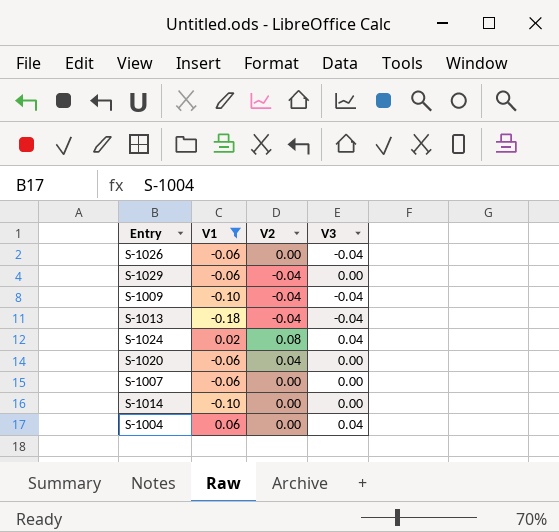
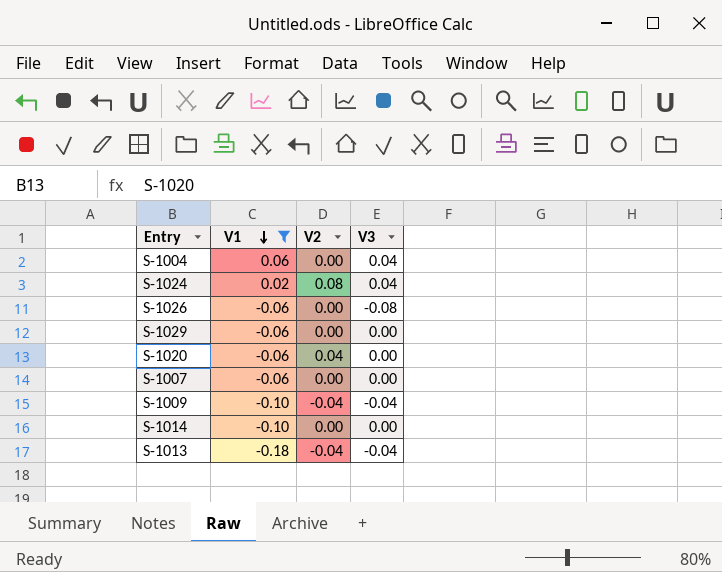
row order: none -> V1 descending
S-1026 | V3: -0.04 -> -0.08
S-1029 | V2: -0.04 -> 0.00

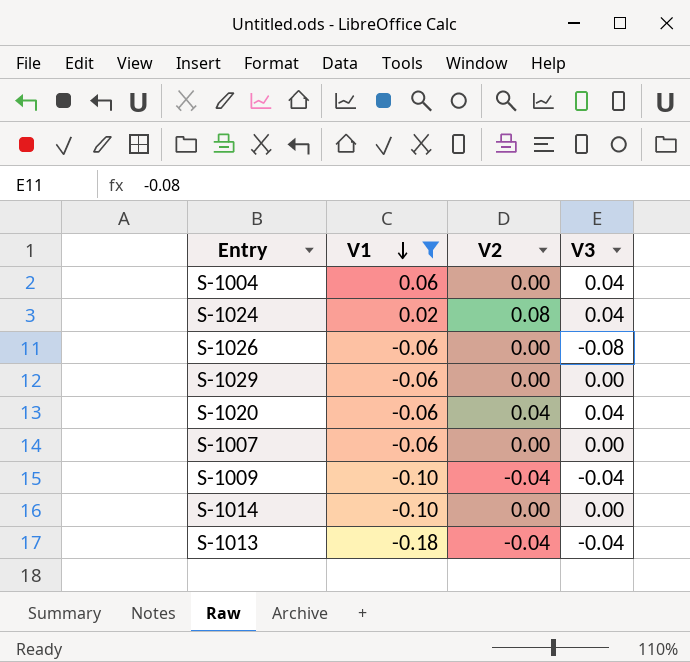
S-1020 | V3: 0.00 -> 0.04

